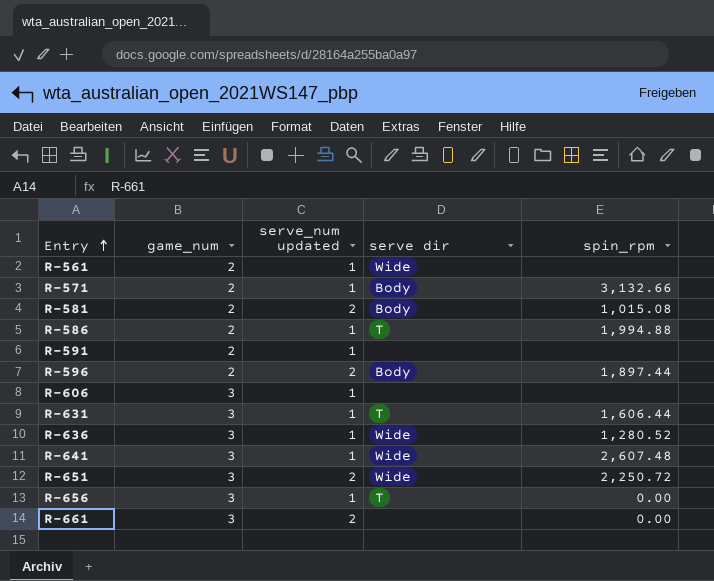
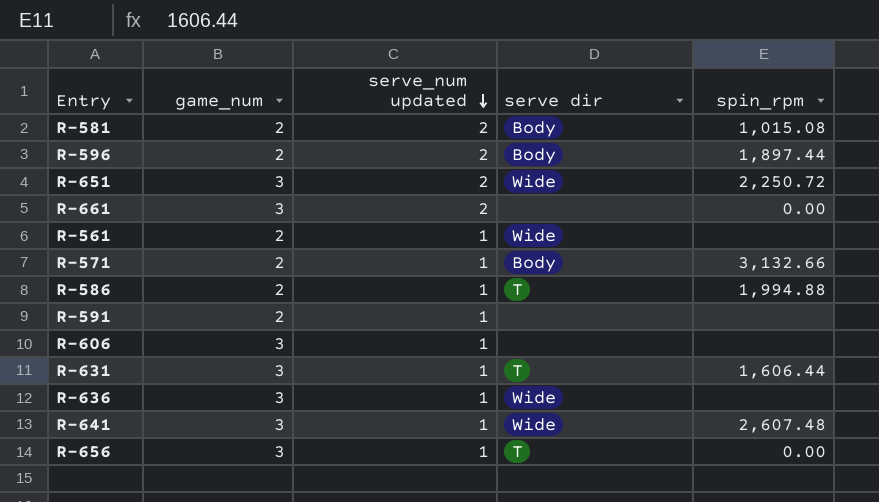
row order: Entry ascending -> serve_num updated descending
R-636 | spin_rpm: 1,280.52 -> none

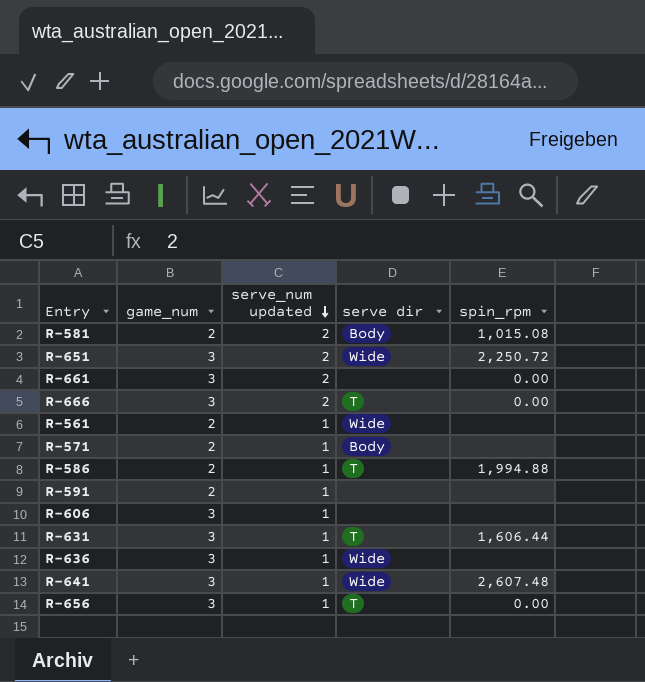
row R-596: 2 | 2 | Body | 1,897.44 -> none
row R-666: none -> 3 | 2 | T | 0.00
R-571 | spin_rpm: 3,132.66 -> none

